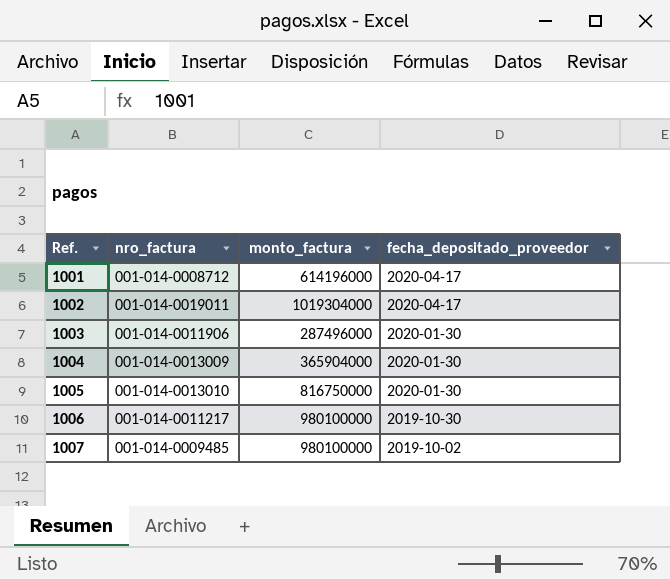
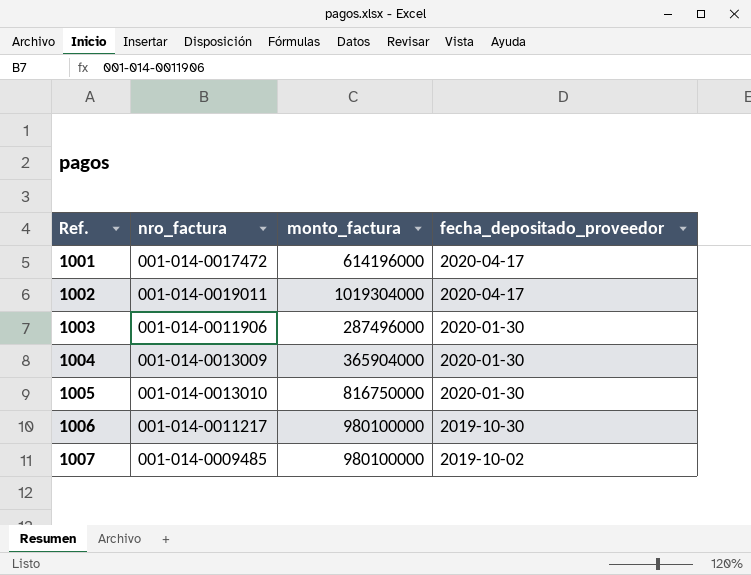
1001 | nro_factura: 001-014-0008712 -> 001-014-0017472

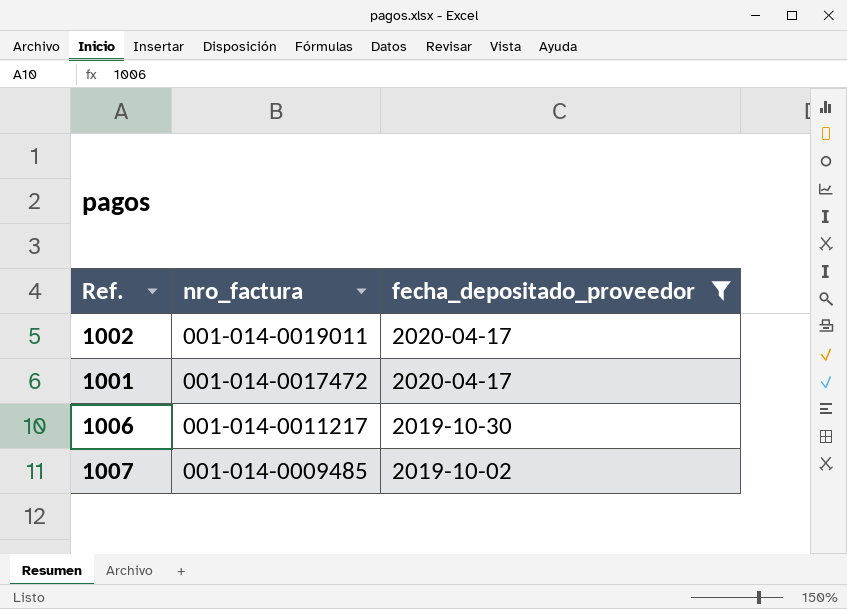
filter: none -> fecha_depositado_proveedor != 2020-01-30
row order: Ref. ascending -> nro_factura descending
column monto_factura | position: 3 -> none

